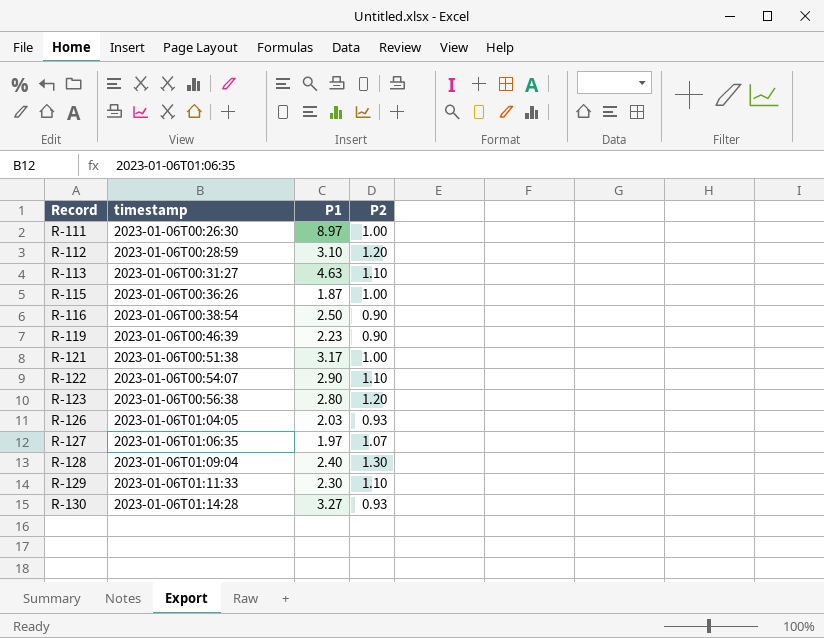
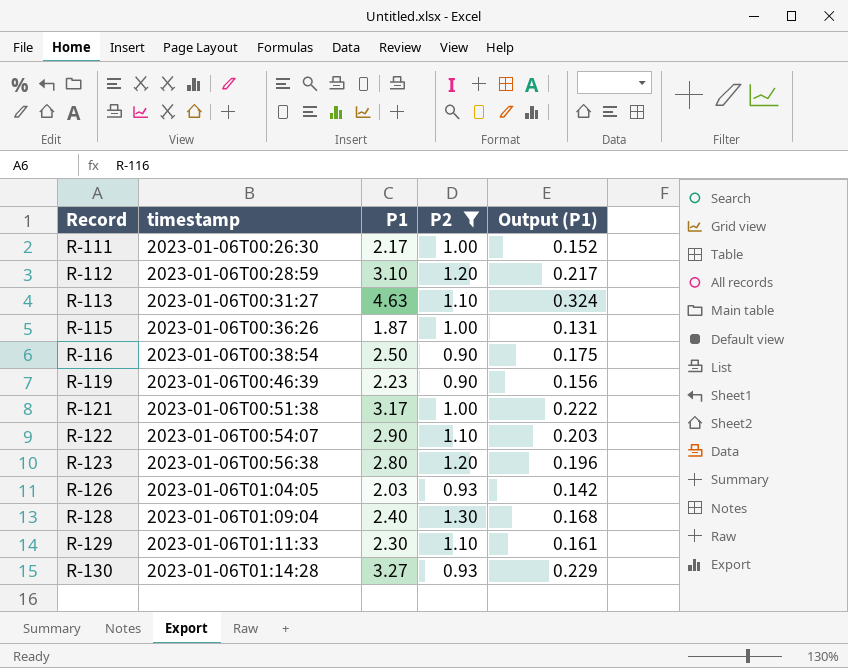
filter: none -> P2 != 1.07
column Output (P1) | formula: none -> [P1] * 0.07
R-111 | P1: 8.97 -> 2.17

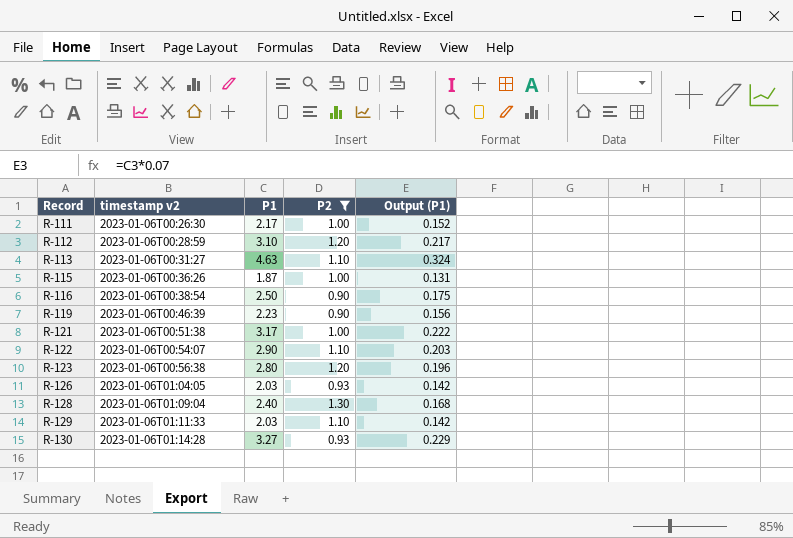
column name: timestamp -> timestamp v2
R-129 | P1: 2.30 -> 2.03
R-129 | Output (P1): 0.161 -> 0.142

